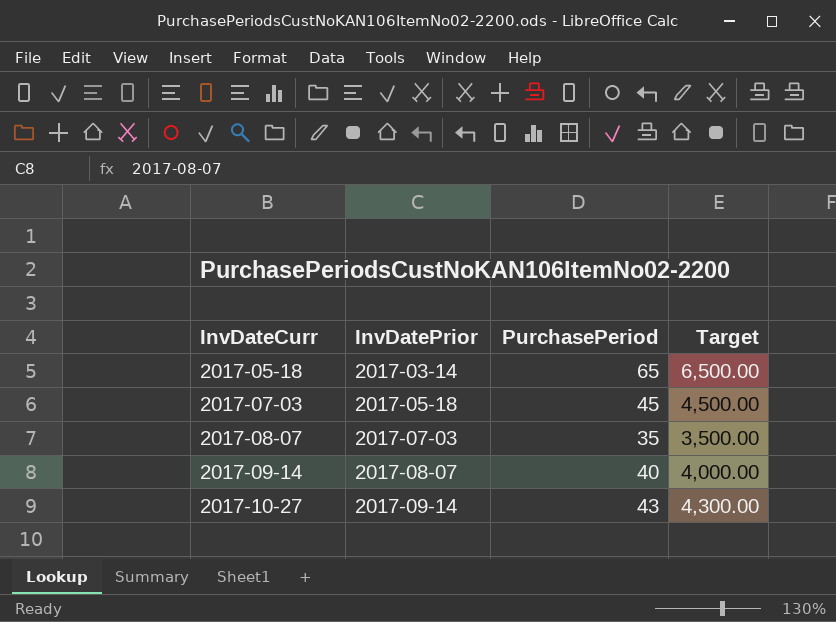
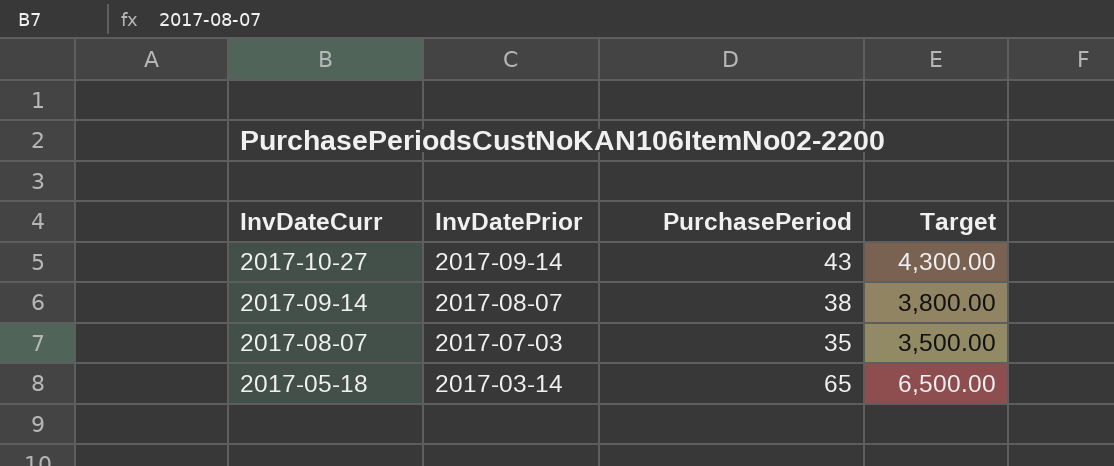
row order: InvDateCurr ascending -> InvDateCurr descending
row 2017-07-03: 2017-05-18 | 45 | 4,500.00 -> none
2017-09-14 | PurchasePeriod: 40 -> 38
2017-09-14 | Target: 4,000.00 -> 3,800.00

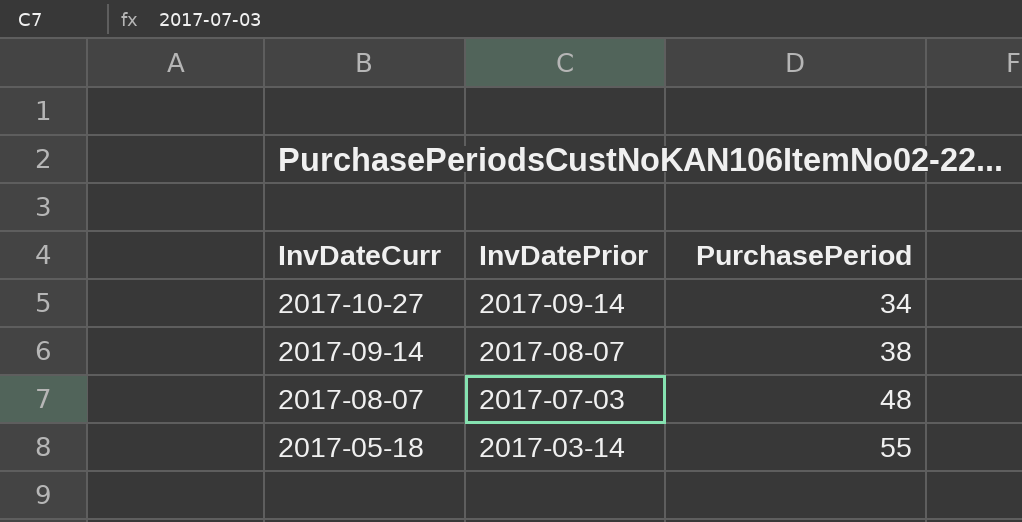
column Target | formula: [PurchasePeriod] * 100 -> none
2017-10-27 | PurchasePeriod: 43 -> 34
2017-08-07 | PurchasePeriod: 35 -> 48
2017-05-18 | PurchasePeriod: 65 -> 55

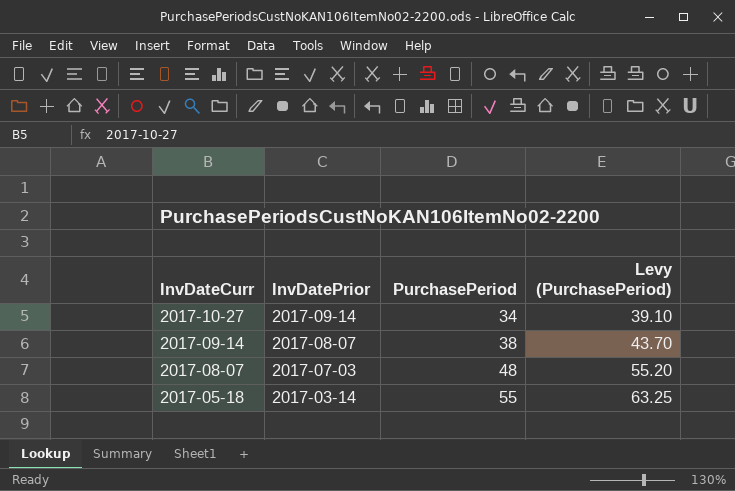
column Levy (PurchasePeriod) | formula: none -> [PurchasePeriod] * 1.15

